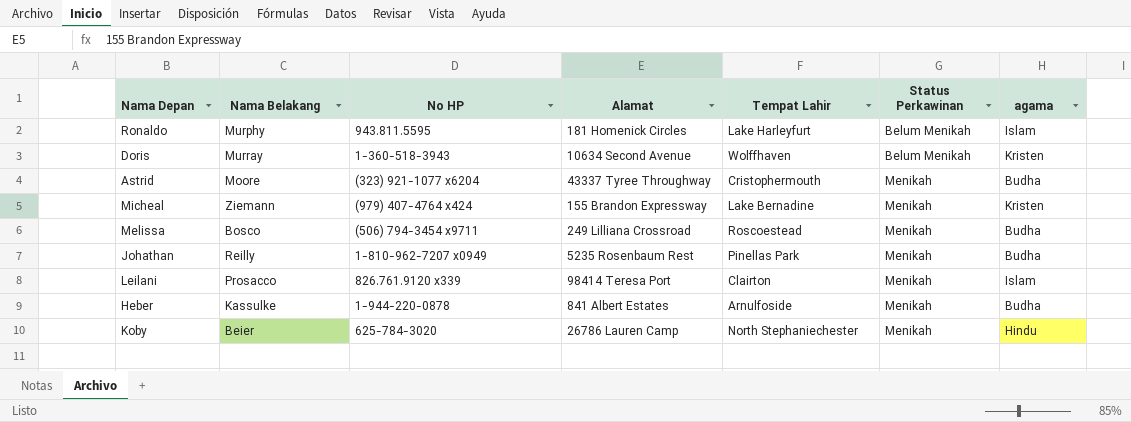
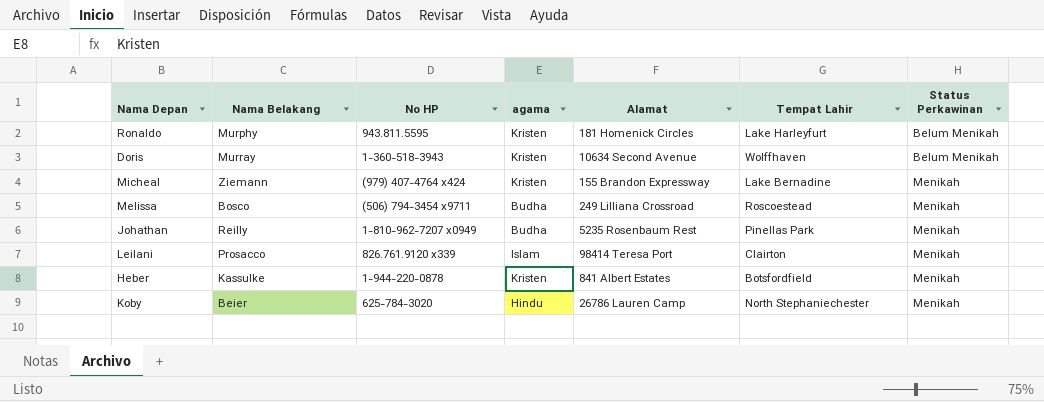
column agama | position: 7 -> 4
row Astrid: Moore | (323) 921-1077 x6204 | 43337 Tyree Throughway | Cristophermouth | Menikah | Budha -> none
Ronaldo | agama: Islam -> Kristen
Heber | agama: Budha -> Kristen
Heber | Tempat Lahir: Arnulfoside -> Botsfordfield

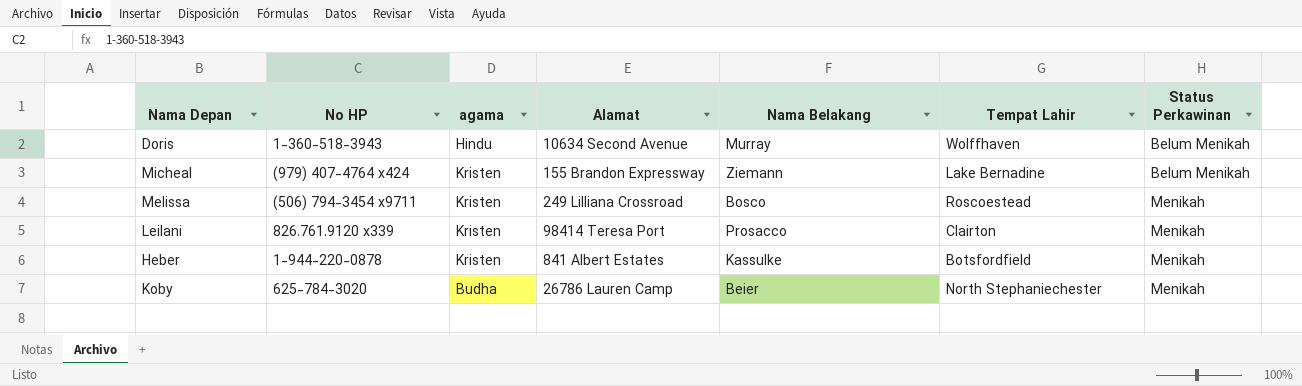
column Nama Belakang | position: 2 -> 5
row Ronaldo: Murphy | 943.811.5595 | Kristen | 181 Homenick Circles | Lake Harleyfurt | Belum Menikah -> none
row Johathan: Reilly | 1-810-962-7207 x0949 | Budha | 5235 Rosenbaum Rest | Pinellas Park | Menikah -> none
Doris | agama: Kristen -> Hindu
Micheal | Status Perkawinan: Menikah -> Belum Menikah
Melissa | agama: Budha -> Kristen
Leilani | agama: Islam -> Kristen
Koby | agama: Hindu -> Budha

